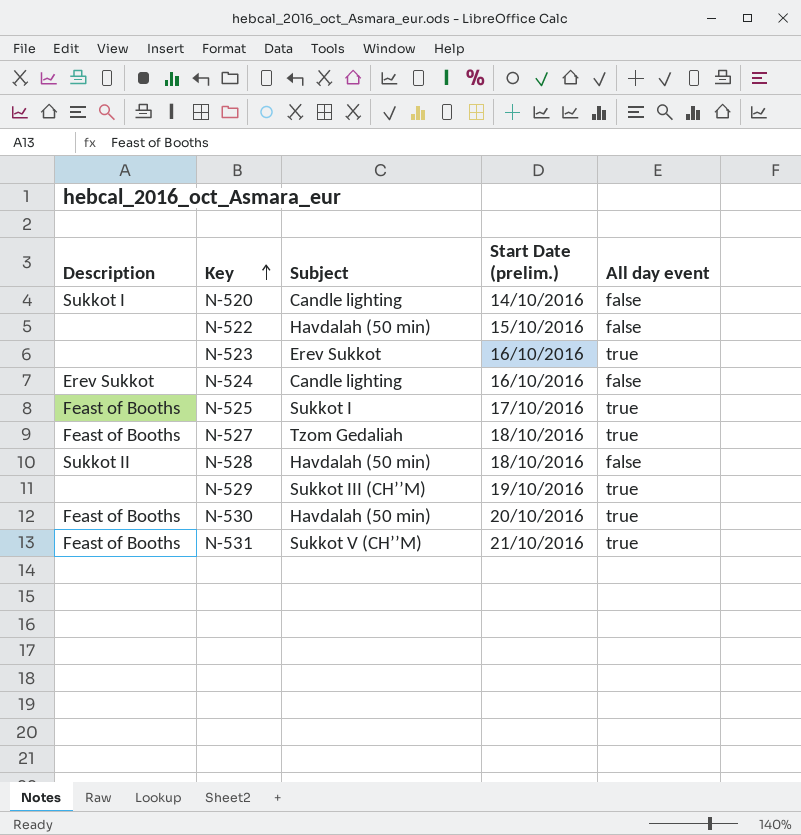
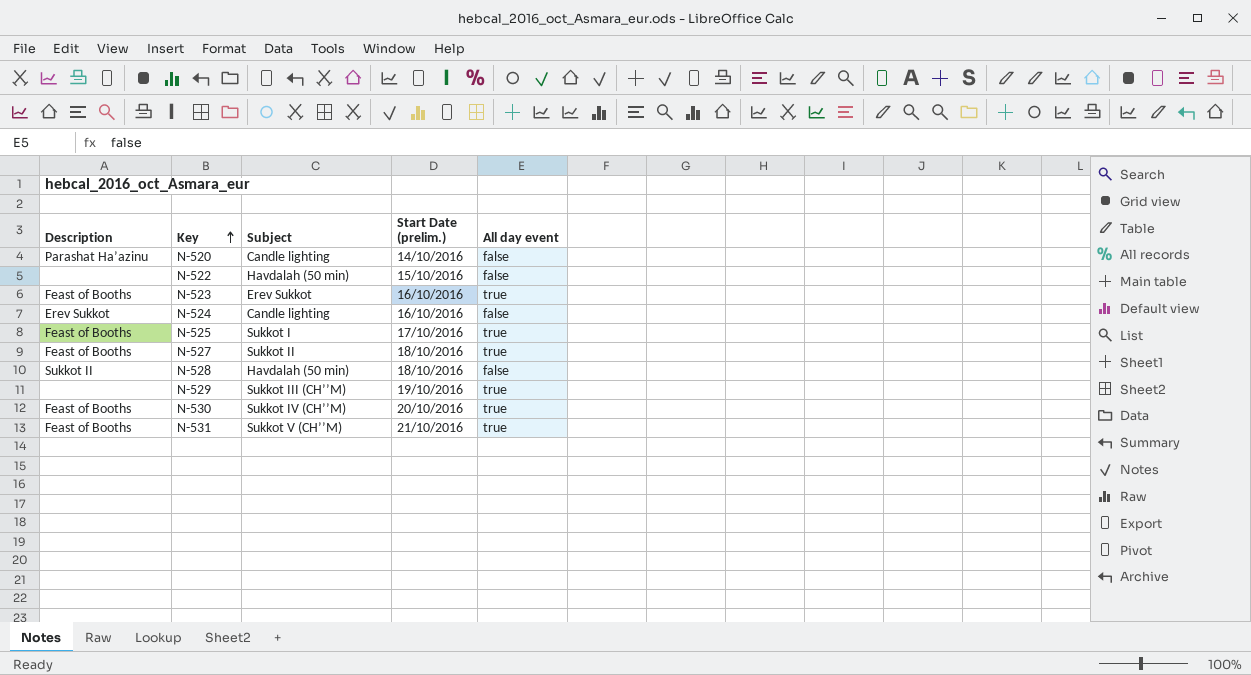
N-520 | Description: Sukkot I -> Parashat Ha’azinu
N-523 | Description: none -> Feast of Booths
N-527 | Subject: Tzom Gedaliah -> Sukkot II
N-530 | Subject: Havdalah (50 min) -> Sukkot IV (CH’’M)

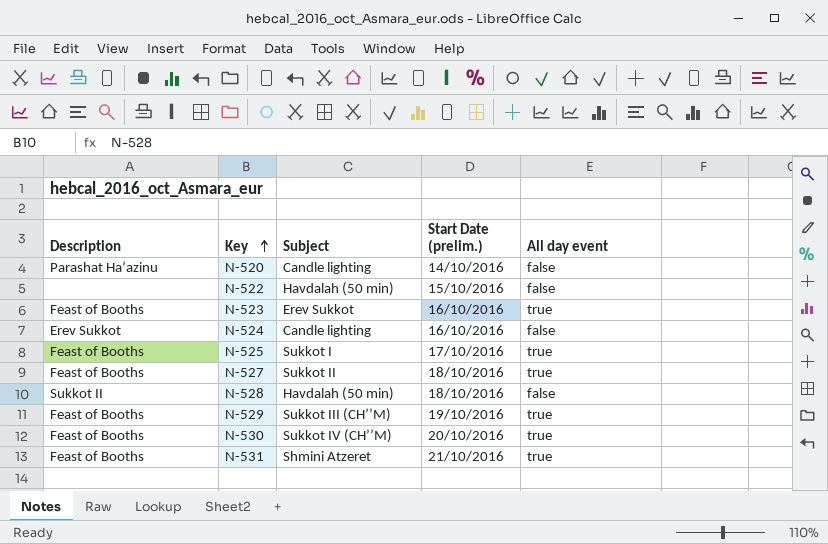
N-529 | Description: none -> Feast of Booths
N-531 | Subject: Sukkot V (CH’’M) -> Shmini Atzeret

